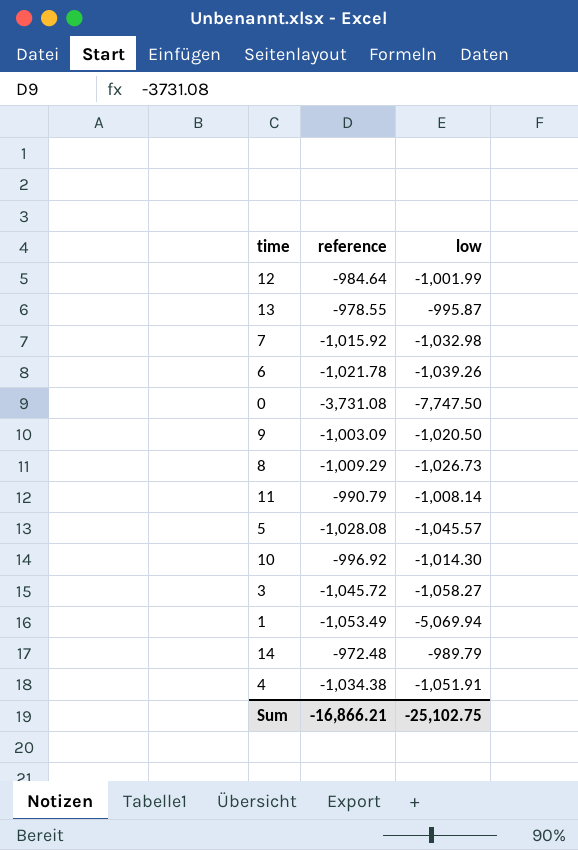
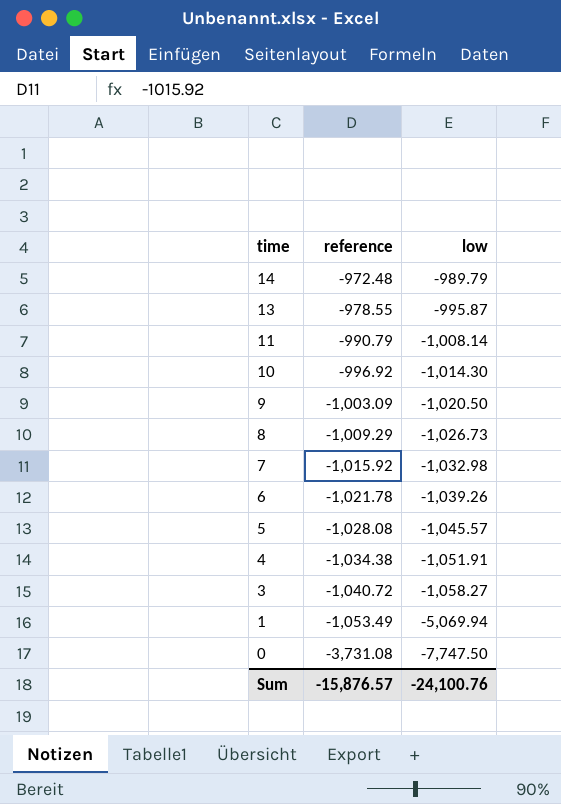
row order: none -> time descending
row 12: -984.64 | -1,001.99 -> none
3 | reference: -1,045.72 -> -1,040.72
Sum | reference: -16,866.21 -> -15,876.57
Sum | low: -25,102.75 -> -24,100.76

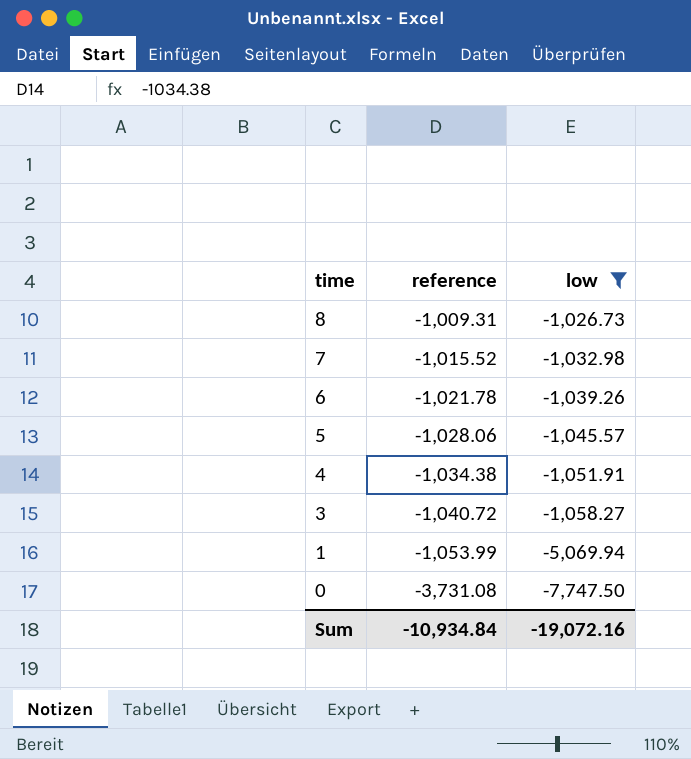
filter: none -> low <= -1,026.73
8 | reference: -1,009.29 -> -1,009.31
7 | reference: -1,015.92 -> -1,015.52
5 | reference: -1,028.08 -> -1,028.06
1 | reference: -1,053.49 -> -1,053.99
Sum | reference: -15,876.57 -> -10,934.84
Sum | low: -24,100.76 -> -19,072.16

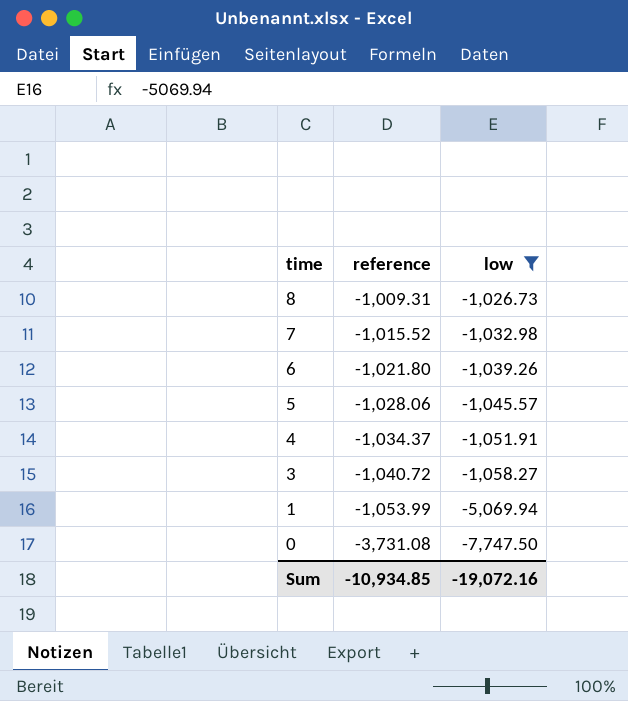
6 | reference: -1,021.78 -> -1,021.80
4 | reference: -1,034.38 -> -1,034.37
Sum | reference: -10,934.84 -> -10,934.85

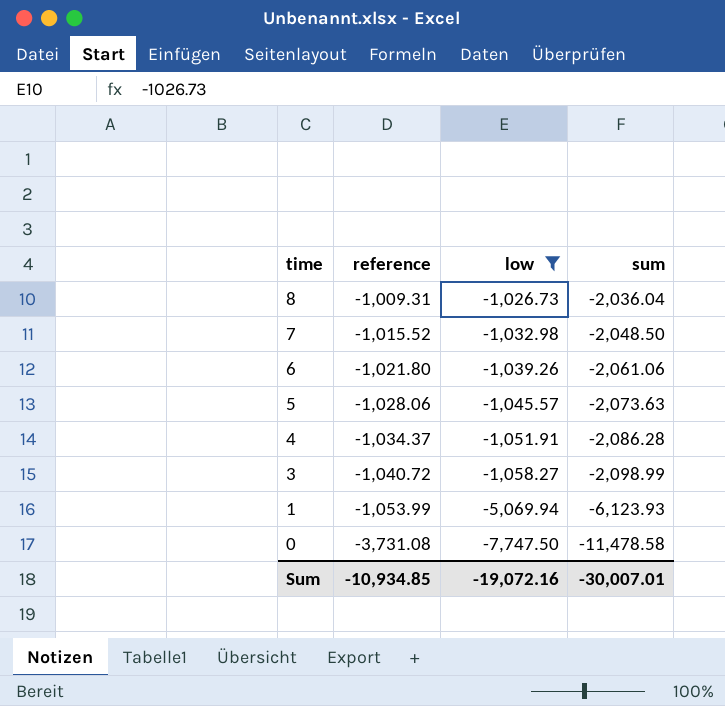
column sum | formula: none -> [reference] + [low]

